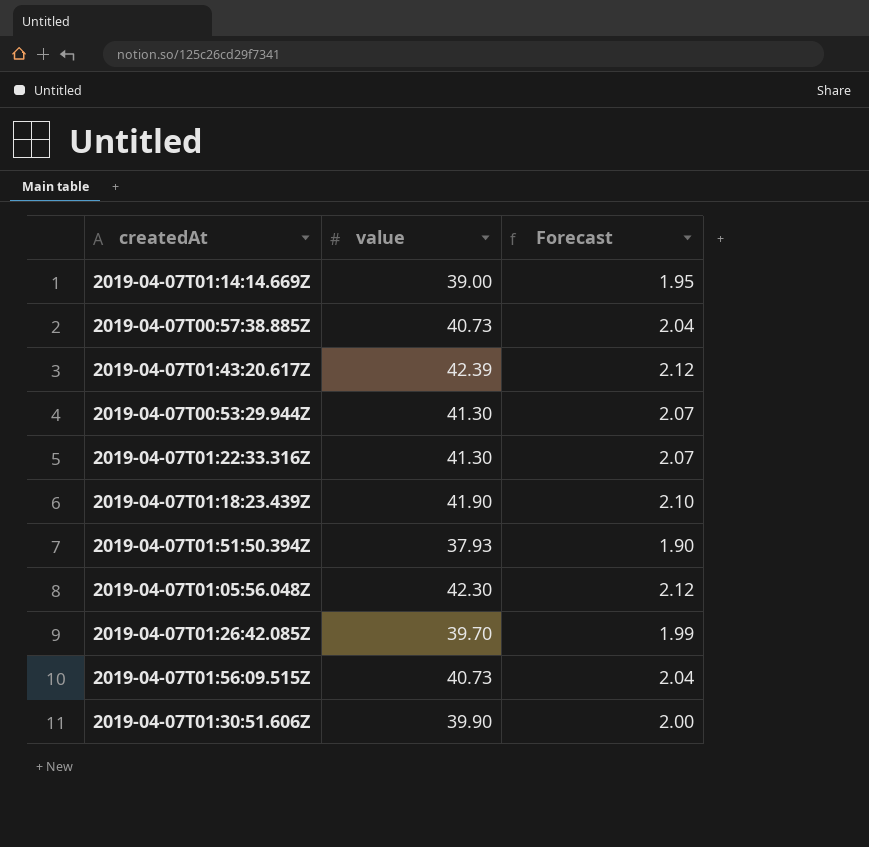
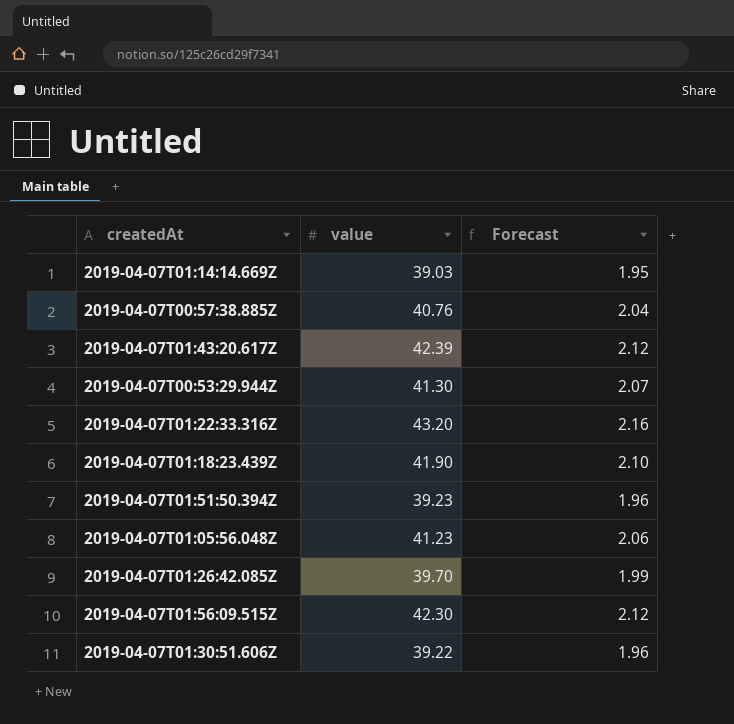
2019-04-07T01:14:14.669Z | value: 39.00 -> 39.03
2019-04-07T00:57:38.885Z | value: 40.73 -> 40.76
2019-04-07T01:22:33.316Z | value: 41.30 -> 43.20
2019-04-07T01:22:33.316Z | Forecast: 2.07 -> 2.16
2019-04-07T01:51:50.394Z | value: 37.93 -> 39.23
2019-04-07T01:51:50.394Z | Forecast: 1.90 -> 1.96
2019-04-07T01:05:56.048Z | value: 42.30 -> 41.23
2019-04-07T01:05:56.048Z | Forecast: 2.12 -> 2.06
2019-04-07T01:56:09.515Z | value: 40.73 -> 42.30
2019-04-07T01:56:09.515Z | Forecast: 2.04 -> 2.12
2019-04-07T01:30:51.606Z | value: 39.90 -> 39.22
2019-04-07T01:30:51.606Z | Forecast: 2.00 -> 1.96

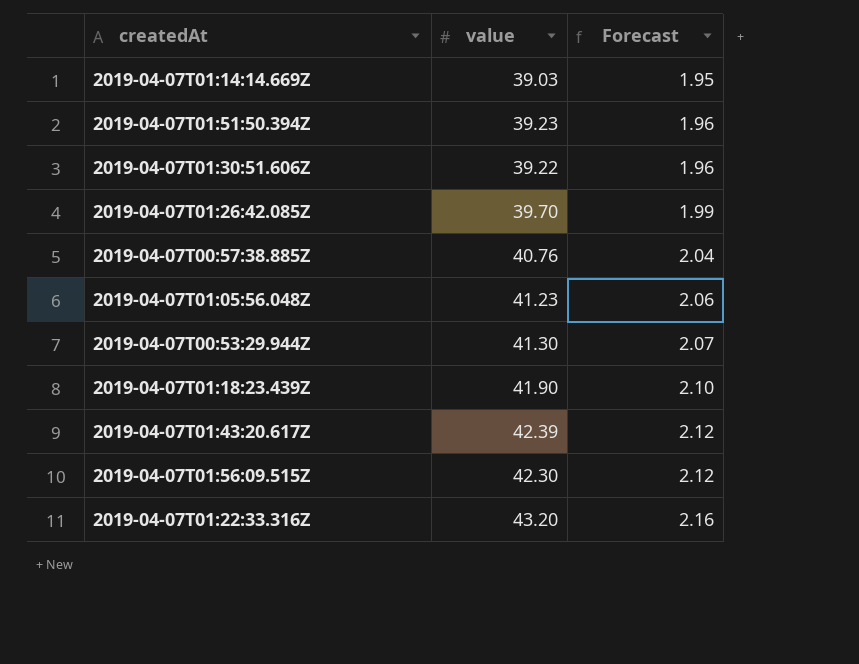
row order: none -> Forecast ascending

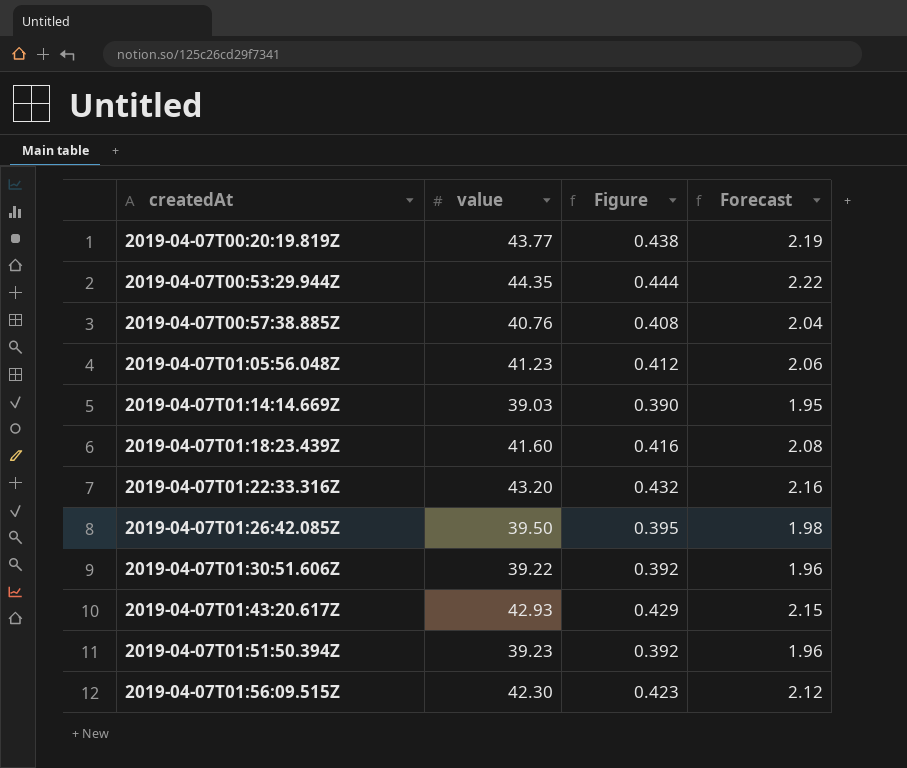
row order: Forecast ascending -> createdAt ascending
column Figure | formula: none -> [value] * 0.01
row 2019-04-07T00:20:19.819Z: none -> 43.77 | 0.438 | 2.19
2019-04-07T00:53:29.944Z | value: 41.30 -> 44.35
2019-04-07T00:53:29.944Z | Forecast: 2.07 -> 2.22
2019-04-07T01:18:23.439Z | value: 41.90 -> 41.60
2019-04-07T01:18:23.439Z | Forecast: 2.10 -> 2.08
2019-04-07T01:26:42.085Z | value: 39.70 -> 39.50
2019-04-07T01:26:42.085Z | Forecast: 1.99 -> 1.98
2019-04-07T01:43:20.617Z | value: 42.39 -> 42.93
2019-04-07T01:43:20.617Z | Forecast: 2.12 -> 2.15

